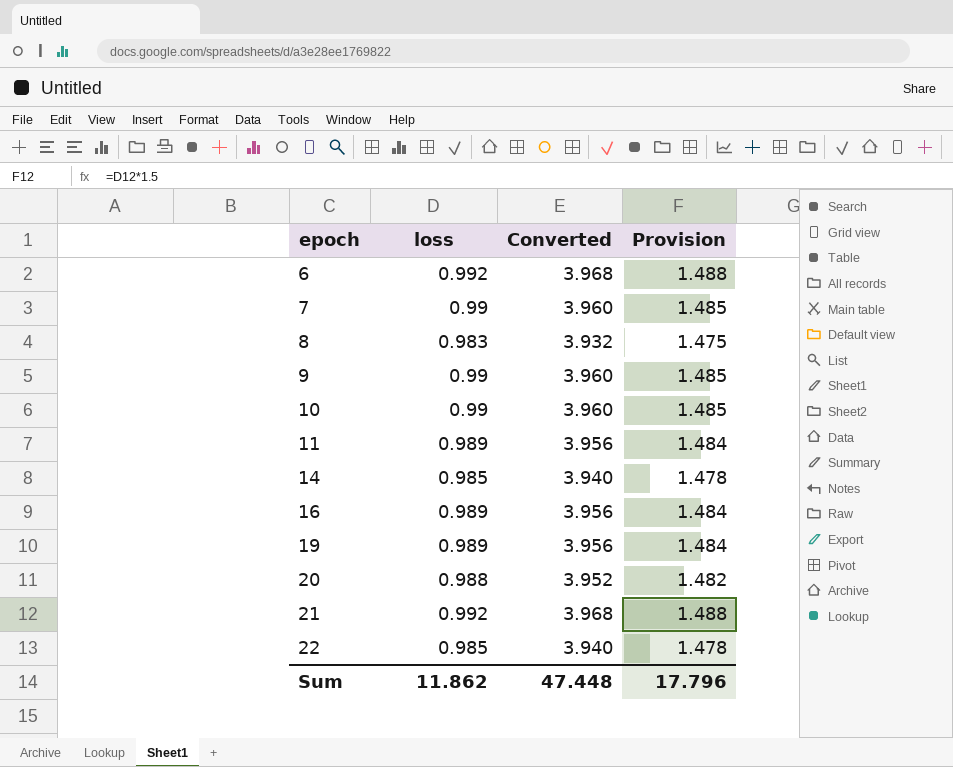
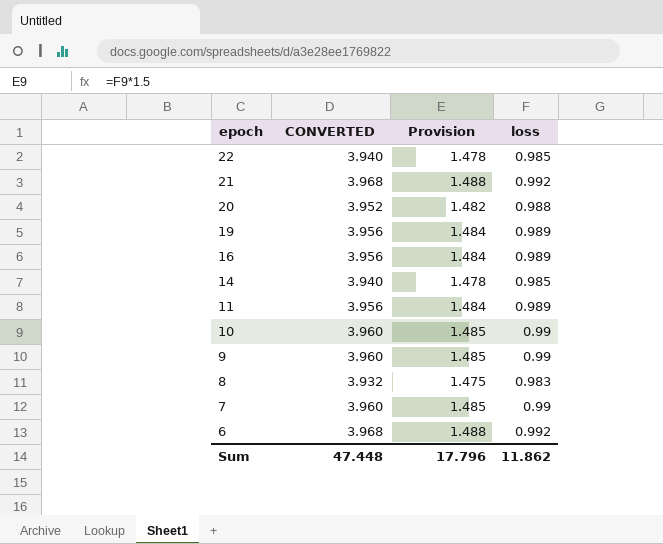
row order: epoch ascending -> epoch descending
column name: Converted -> CONVERTED
column loss | position: 2 -> 4

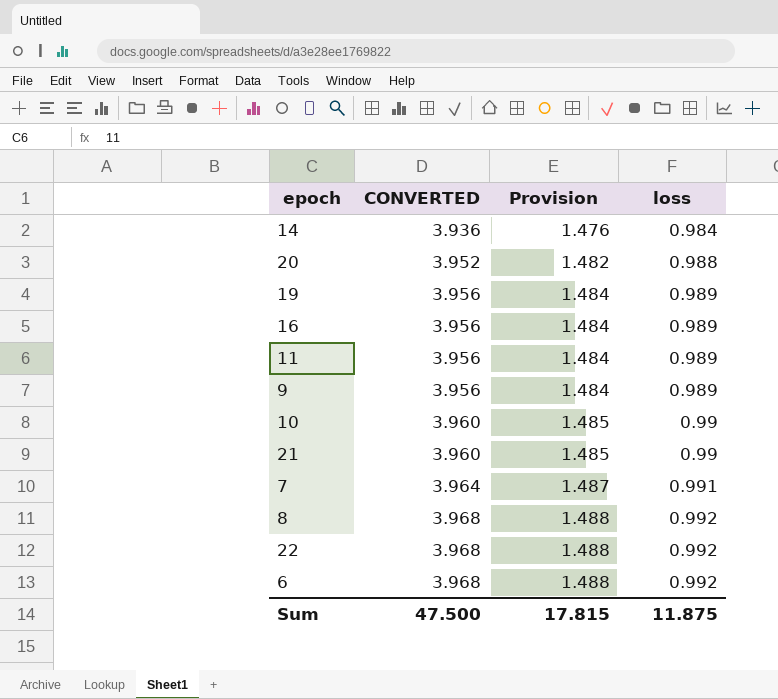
row order: epoch descending -> CONVERTED ascending
14 | CONVERTED: 3.940 -> 3.936
14 | Provision: 1.478 -> 1.476
14 | loss: 0.985 -> 0.984
9 | CONVERTED: 3.960 -> 3.956
9 | Provision: 1.485 -> 1.484
9 | loss: 0.99 -> 0.989
21 | CONVERTED: 3.968 -> 3.960
21 | Provision: 1.488 -> 1.485
21 | loss: 0.992 -> 0.99
7 | CONVERTED: 3.960 -> 3.964
7 | Provision: 1.485 -> 1.487
7 | loss: 0.99 -> 0.991
8 | CONVERTED: 3.932 -> 3.968
8 | Provision: 1.475 -> 1.488
8 | loss: 0.983 -> 0.992
22 | CONVERTED: 3.940 -> 3.968
22 | Provision: 1.478 -> 1.488
22 | loss: 0.985 -> 0.992
Sum | CONVERTED: 47.448 -> 47.500
Sum | Provision: 17.796 -> 17.815
Sum | loss: 11.862 -> 11.875

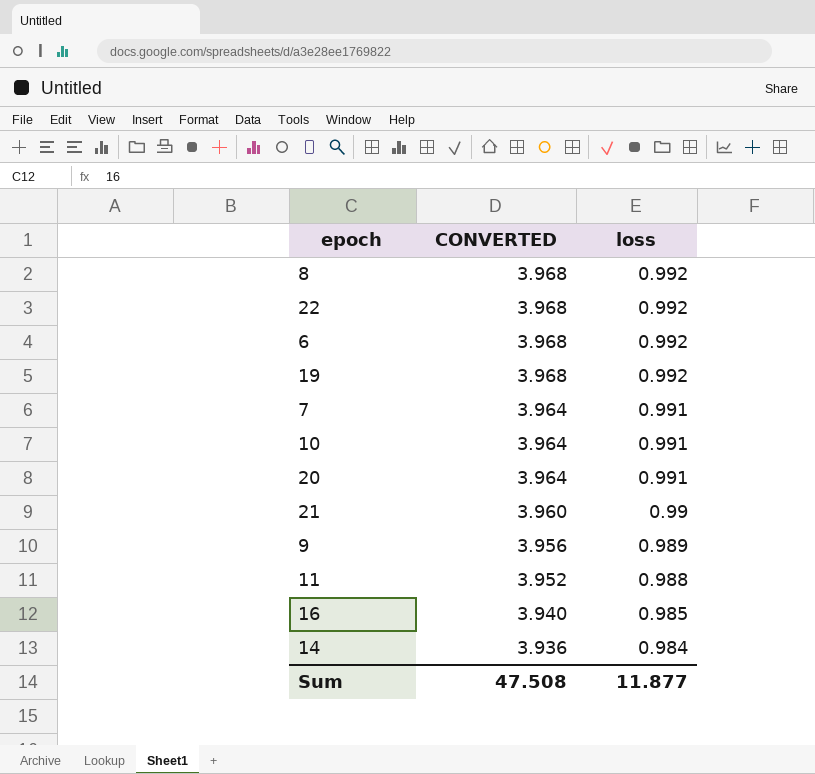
row order: CONVERTED ascending -> CONVERTED descending
column Provision | formula: [loss] * 1.5 -> none
19 | CONVERTED: 3.956 -> 3.968
19 | loss: 0.989 -> 0.992
10 | CONVERTED: 3.960 -> 3.964
10 | loss: 0.99 -> 0.991
20 | CONVERTED: 3.952 -> 3.964
20 | loss: 0.988 -> 0.991
11 | CONVERTED: 3.956 -> 3.952
11 | loss: 0.989 -> 0.988
16 | CONVERTED: 3.956 -> 3.940
16 | loss: 0.989 -> 0.985
Sum | CONVERTED: 47.500 -> 47.508
Sum | loss: 11.875 -> 11.877

